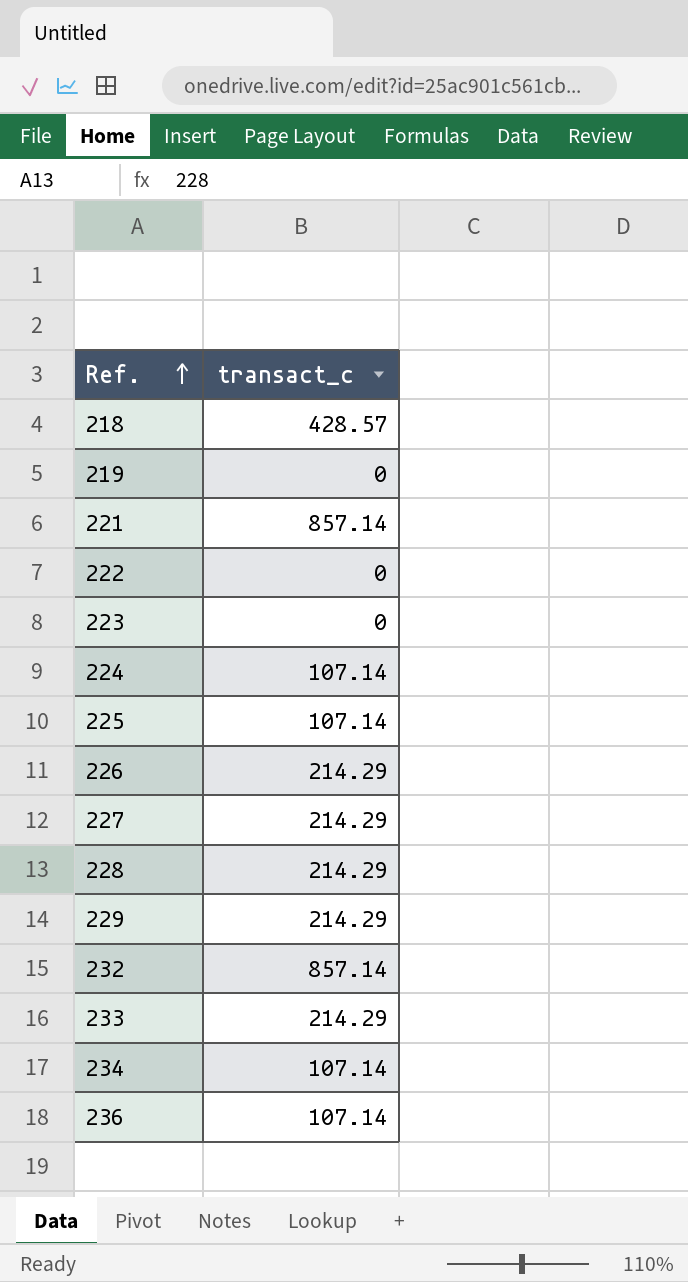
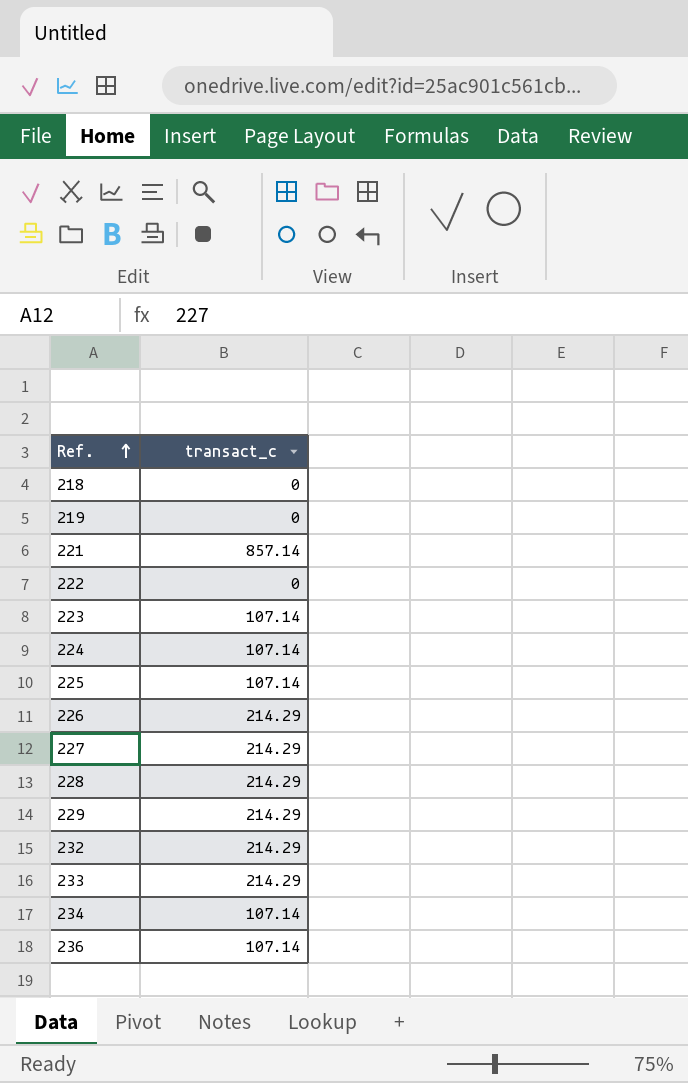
218 | transact_c: 428.57 -> 0
223 | transact_c: 0 -> 107.14
232 | transact_c: 857.14 -> 214.29

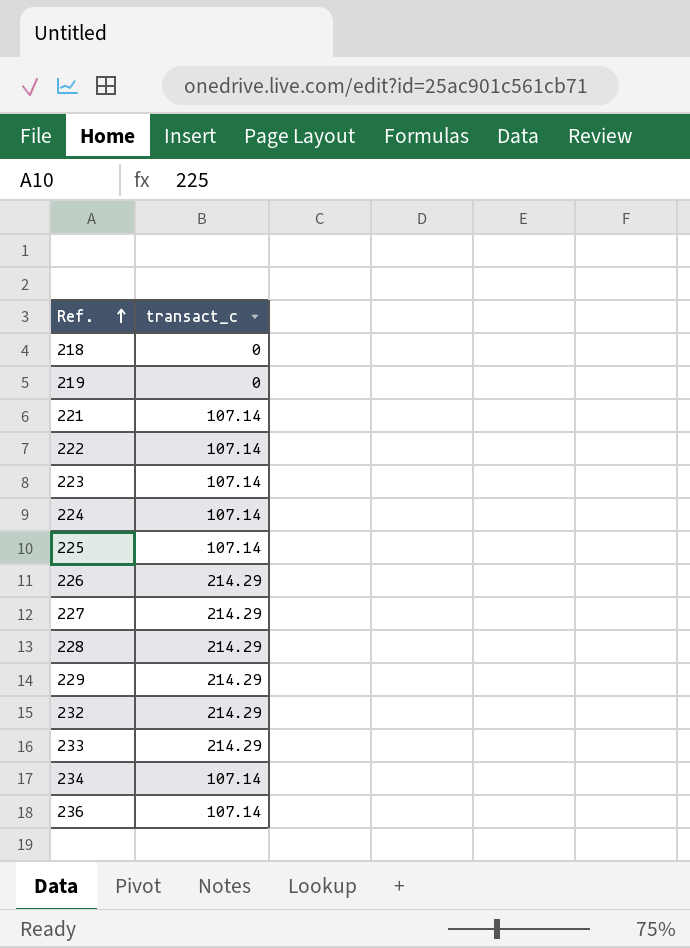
221 | transact_c: 857.14 -> 107.14
222 | transact_c: 0 -> 107.14

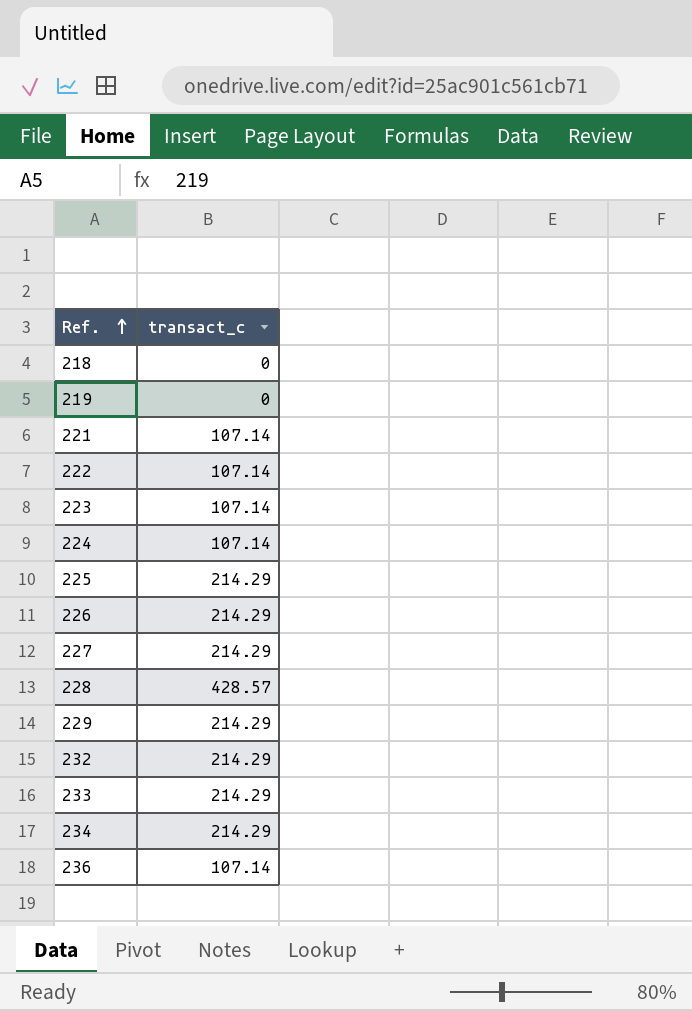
225 | transact_c: 107.14 -> 214.29
228 | transact_c: 214.29 -> 428.57
234 | transact_c: 107.14 -> 214.29

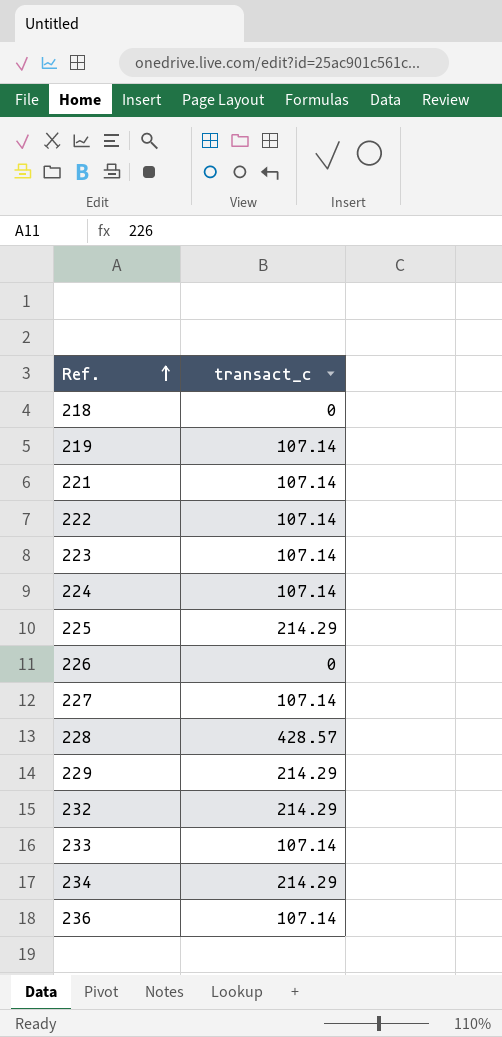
219 | transact_c: 0 -> 107.14
226 | transact_c: 214.29 -> 0
227 | transact_c: 214.29 -> 107.14
233 | transact_c: 214.29 -> 107.14

